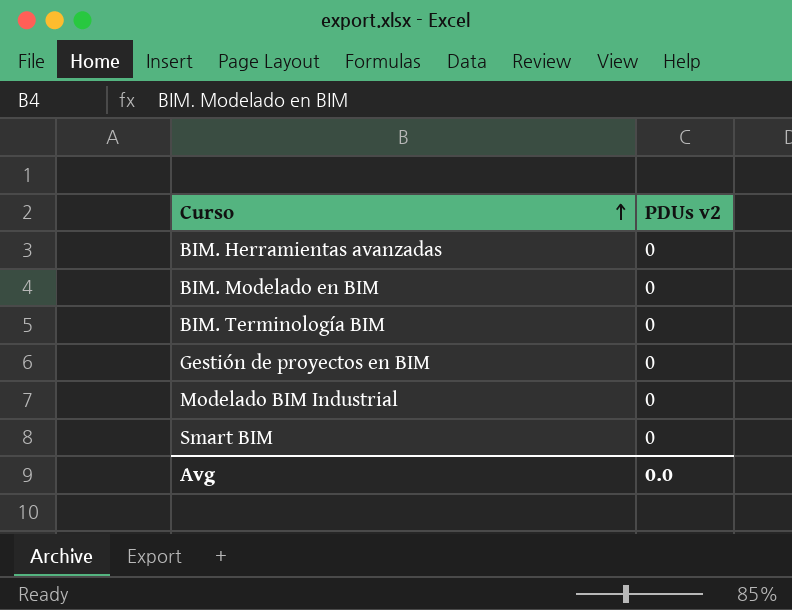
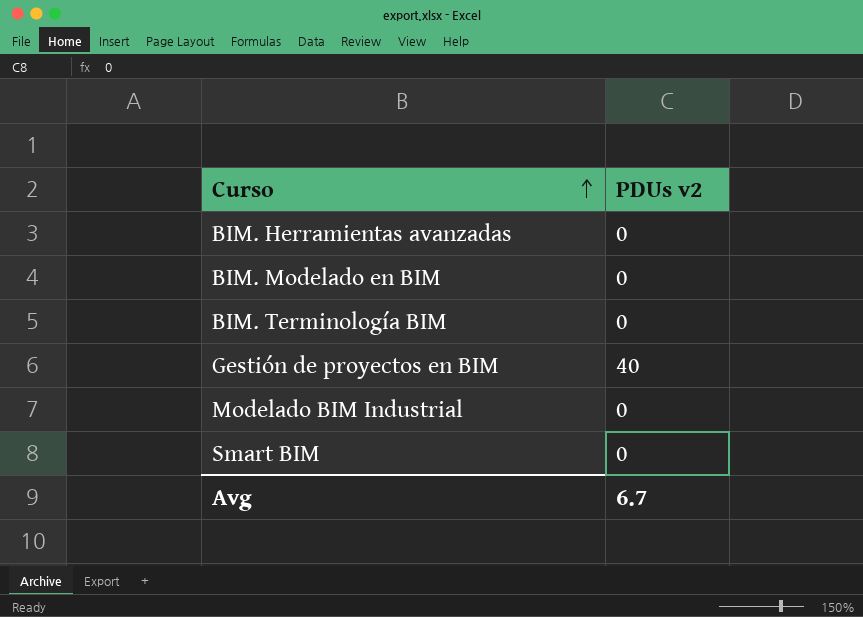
Gestión de proyectos en BIM | PDUs v2: 0 -> 40
Avg | PDUs v2: 0.0 -> 6.7

